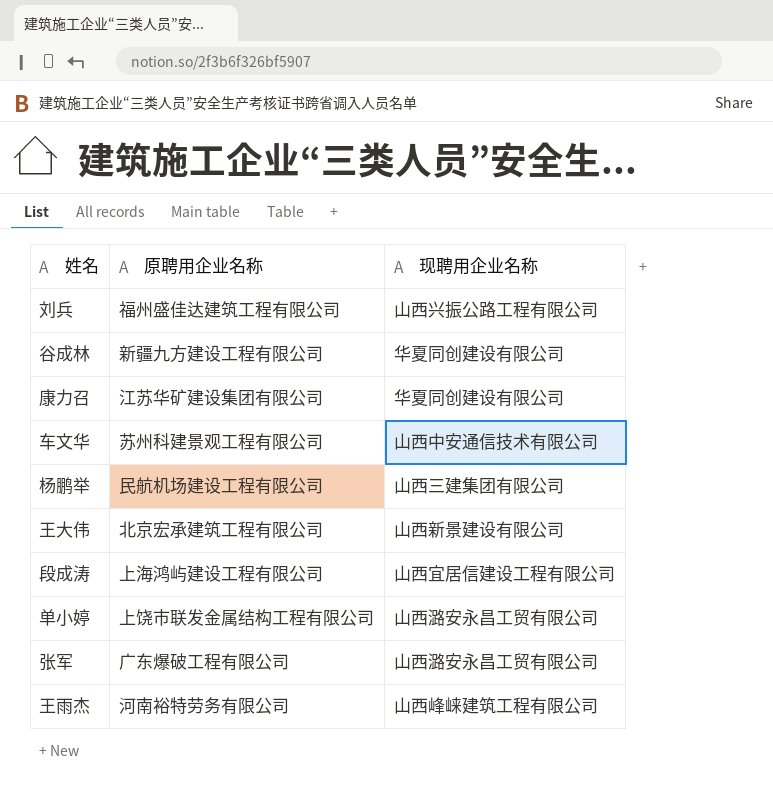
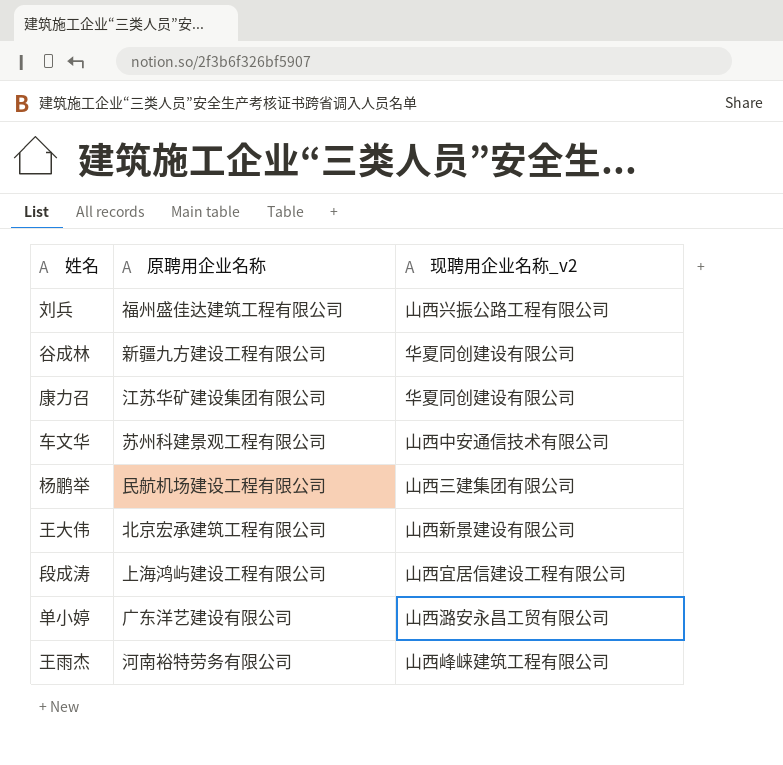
column name: 现聘用企业名称 -> 现聘用企业名称_v2
row 张军: 广东爆破工程有限公司 | 山西潞安永昌工贸有限公司 -> none
单小婷 | 原聘用企业名称: 上饶市联发金属结构工程有限公司 -> 广东洋艺建设有限公司

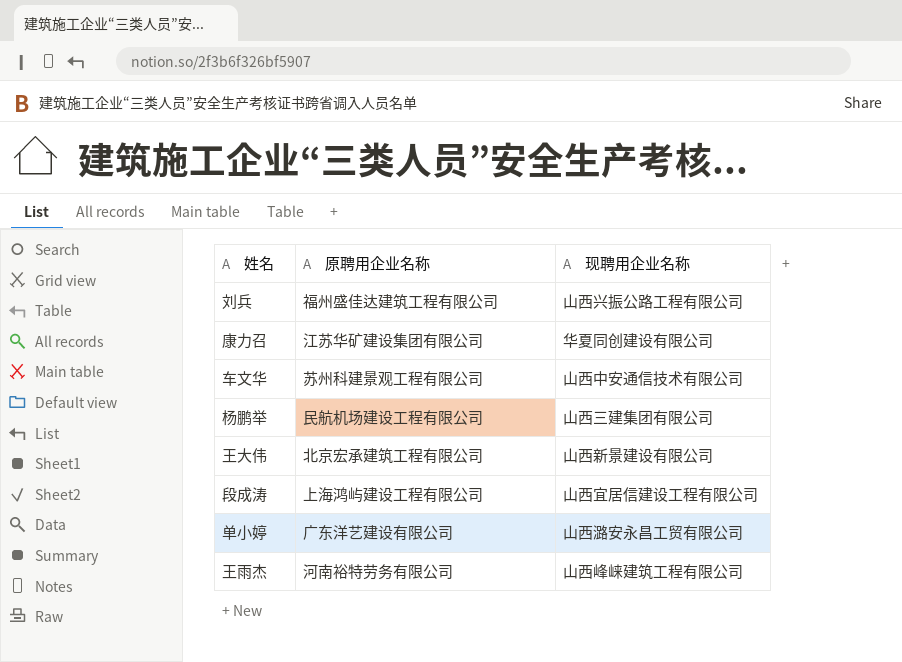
column name: 现聘用企业名称_v2 -> 现聘用企业名称
row 谷成林: 新疆九方建设工程有限公司 | 华夏同创建设有限公司 -> none

